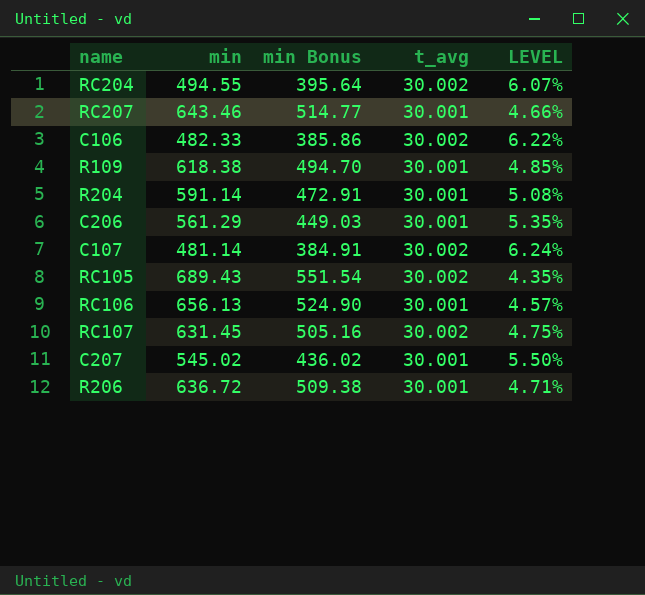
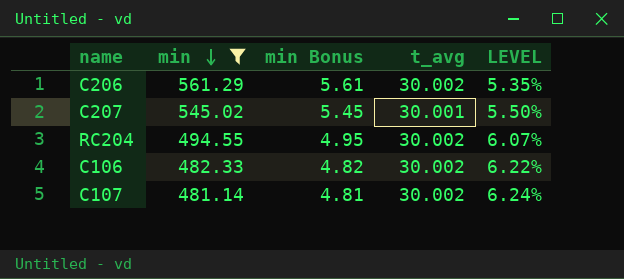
filter: none -> min <= 561.29
row order: none -> min descending
column min Bonus | formula: [min] * 0.8 -> [min] * 0.01
C206 | t_avg: 30.001 -> 30.002

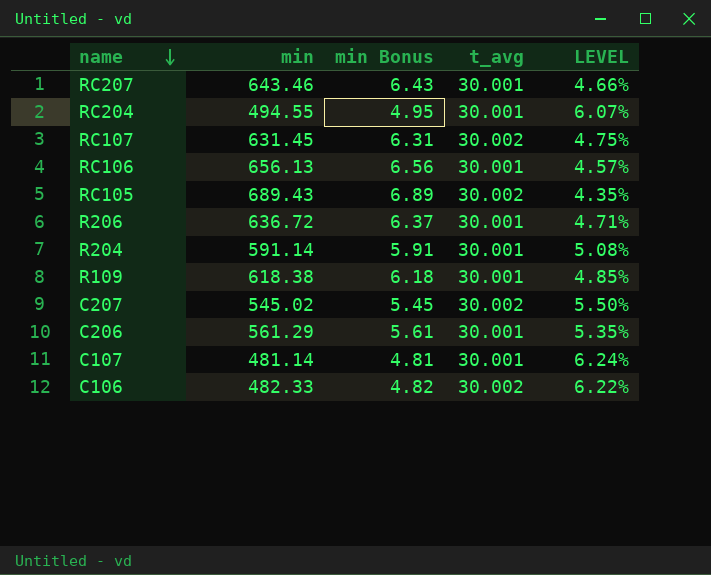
filter: min <= 561.29 -> none
row order: min descending -> name descending
RC204 | t_avg: 30.002 -> 30.001
C207 | t_avg: 30.001 -> 30.002
C206 | t_avg: 30.002 -> 30.001
C107 | t_avg: 30.002 -> 30.001

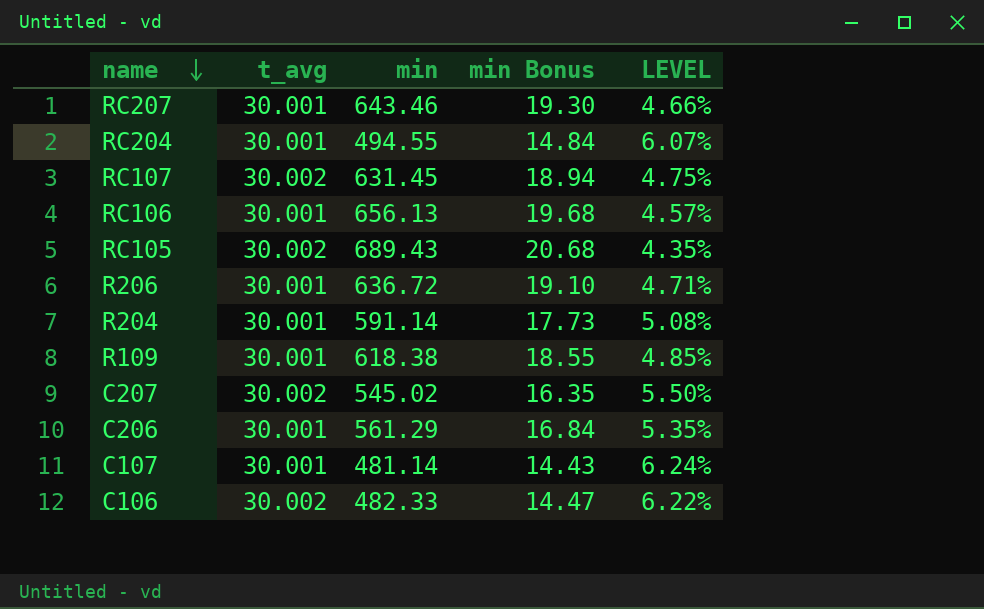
column t_avg | position: 4 -> 2
column min Bonus | formula: [min] * 0.01 -> [min] * 0.03

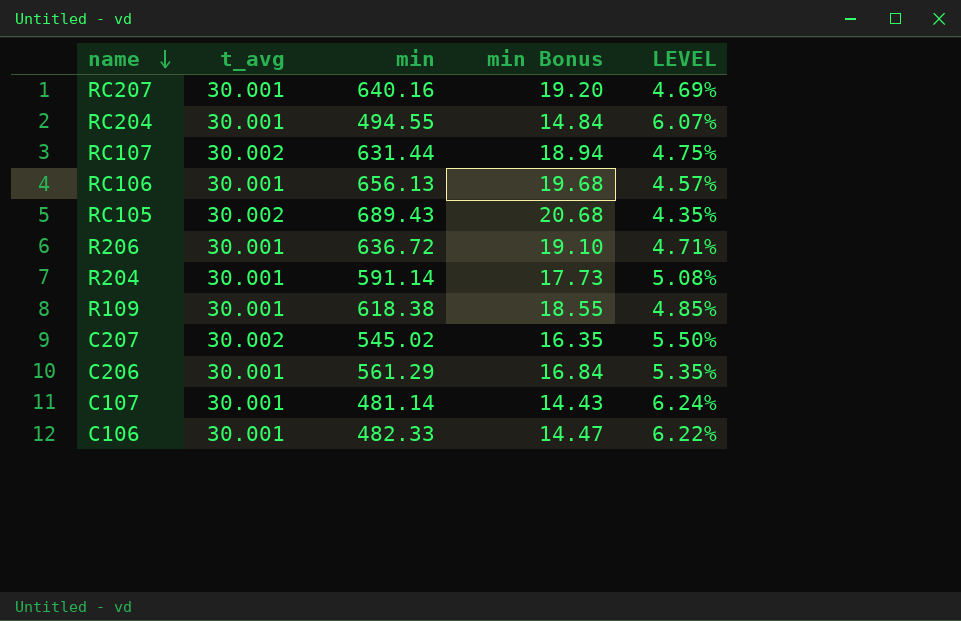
RC207 | min: 643.46 -> 640.16
RC207 | min Bonus: 19.30 -> 19.20
RC207 | LEVEL: 4.66% -> 4.69%
RC107 | min: 631.45 -> 631.44
C106 | t_avg: 30.002 -> 30.001

